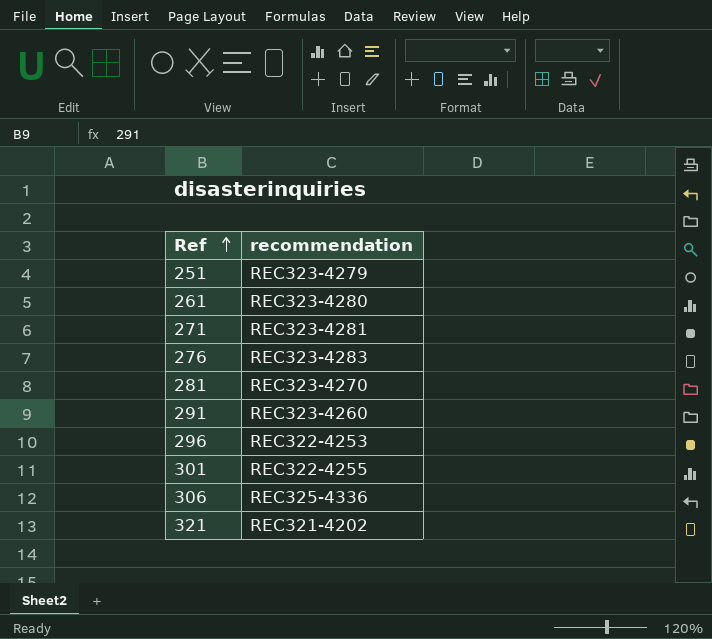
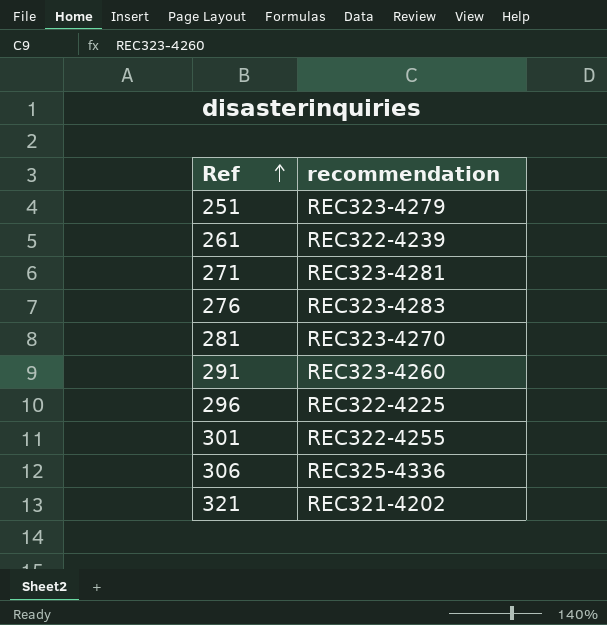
261 | recommendation: REC323-4280 -> REC322-4239
296 | recommendation: REC322-4253 -> REC322-4225

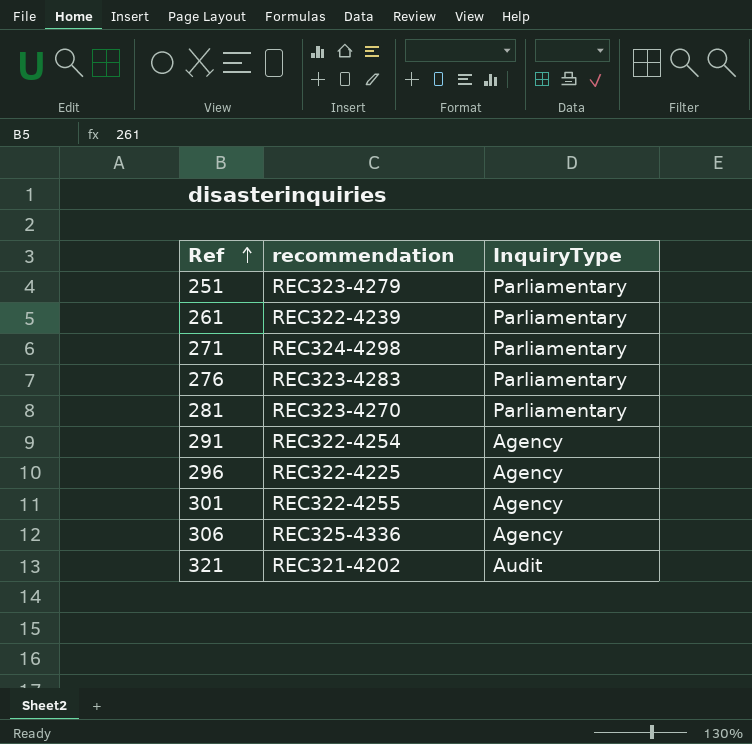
column InquiryType | position: none -> 3
271 | recommendation: REC323-4281 -> REC324-4298
291 | recommendation: REC323-4260 -> REC322-4254

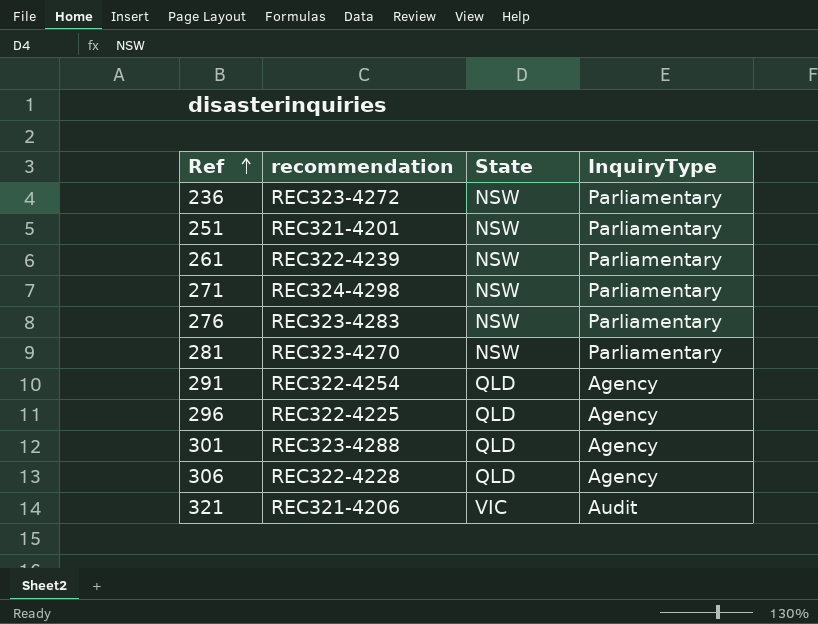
column State | position: none -> 3
row 236: none -> REC323-4272 | NSW | Parliamentary
251 | recommendation: REC323-4279 -> REC321-4201
301 | recommendation: REC322-4255 -> REC323-4288
306 | recommendation: REC325-4336 -> REC322-4228
321 | recommendation: REC321-4202 -> REC321-4206

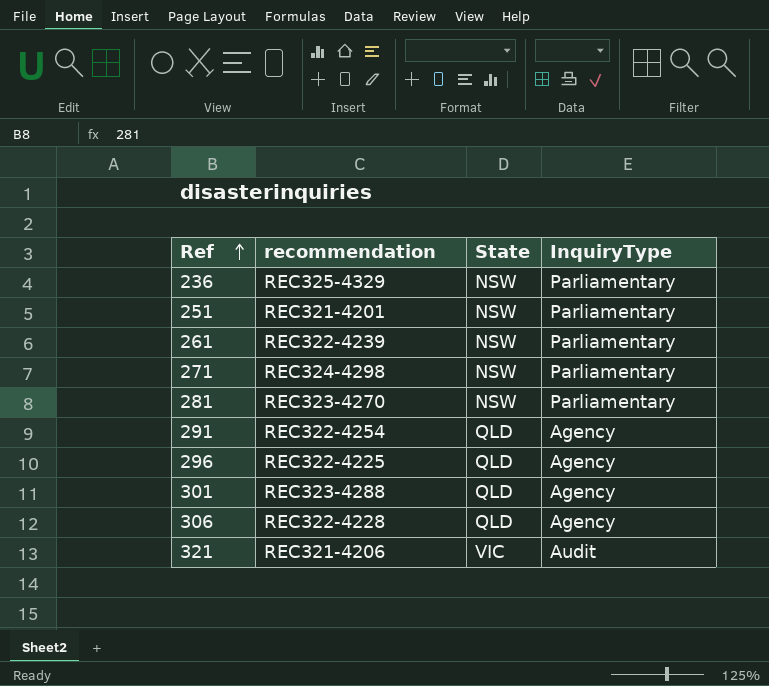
row 276: REC323-4283 | NSW | Parliamentary -> none
236 | recommendation: REC323-4272 -> REC325-4329

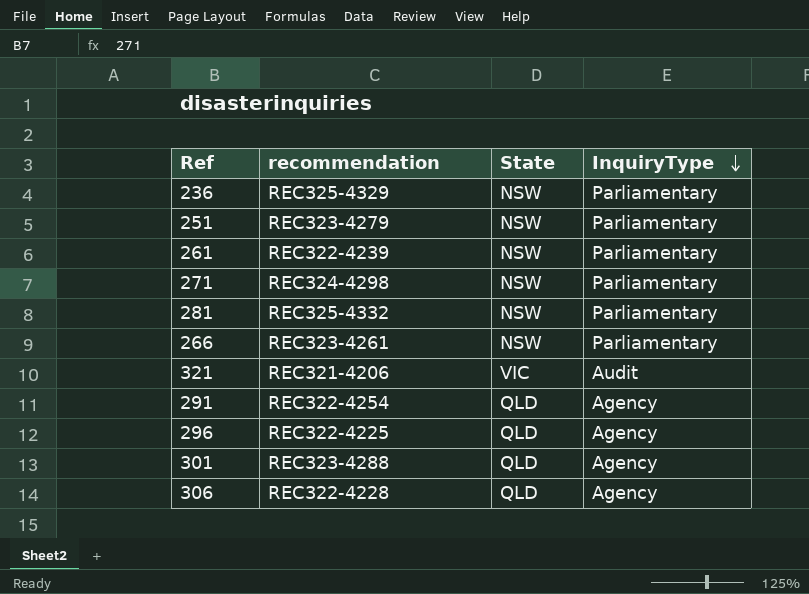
row order: Ref ascending -> InquiryType descending
251 | recommendation: REC321-4201 -> REC323-4279
281 | recommendation: REC323-4270 -> REC325-4332
row 266: none -> REC323-4261 | NSW | Parliamentary

